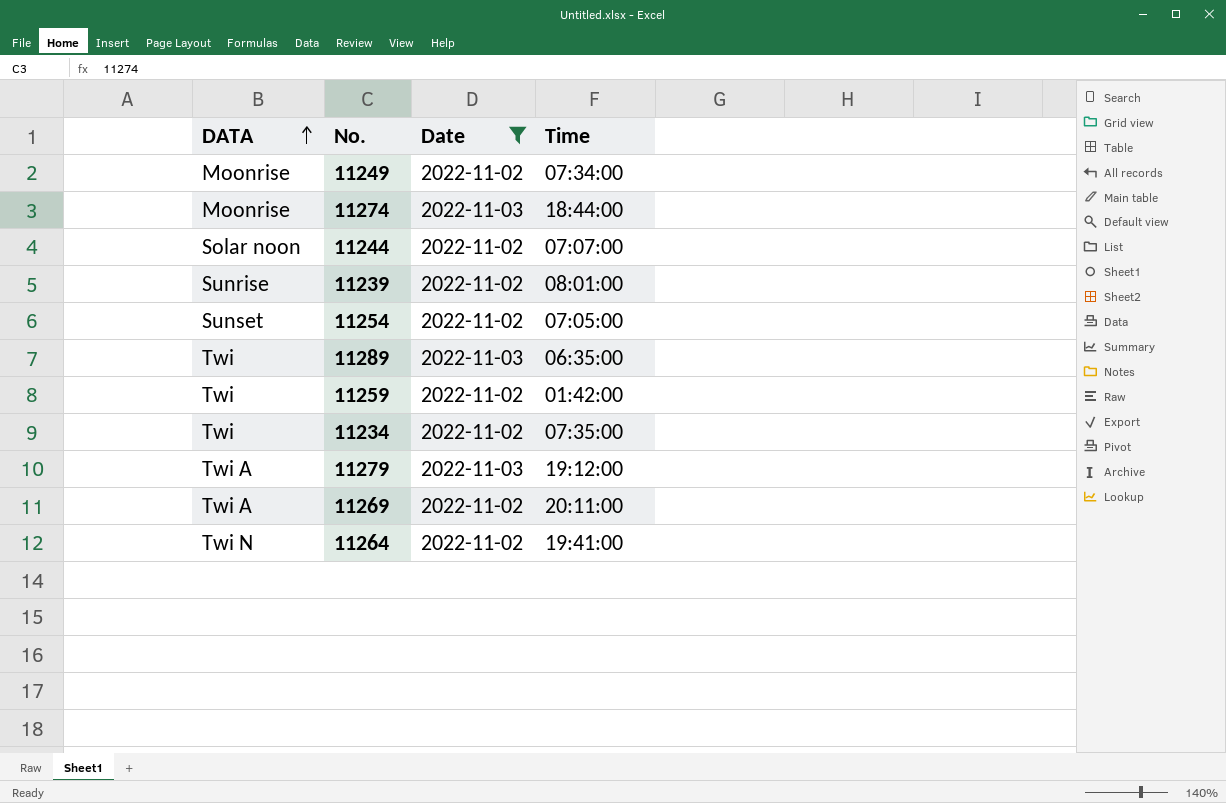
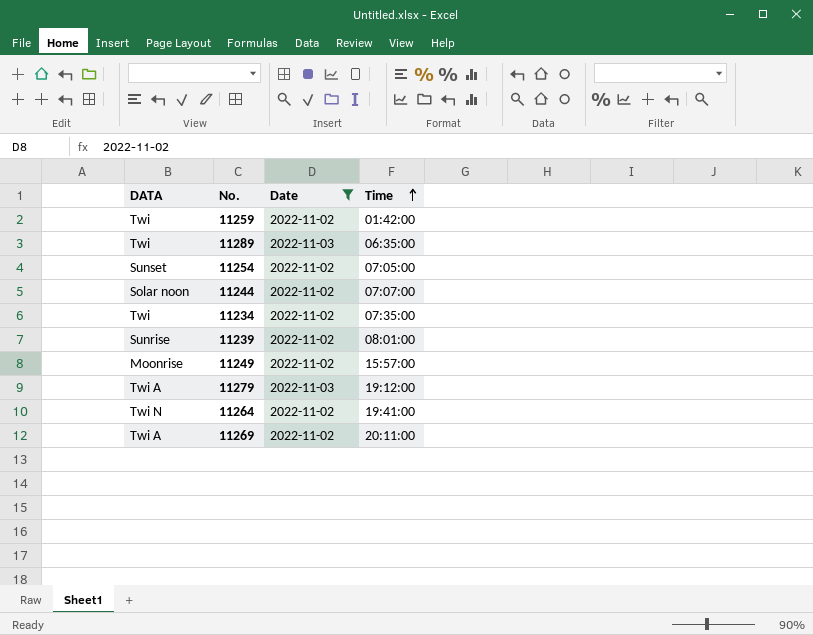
row order: DATA ascending -> Time ascending
row 11274: Moonrise | 2022-11-03 | 18:44:00 -> none
11249 | Time: 07:34:00 -> 15:57:00

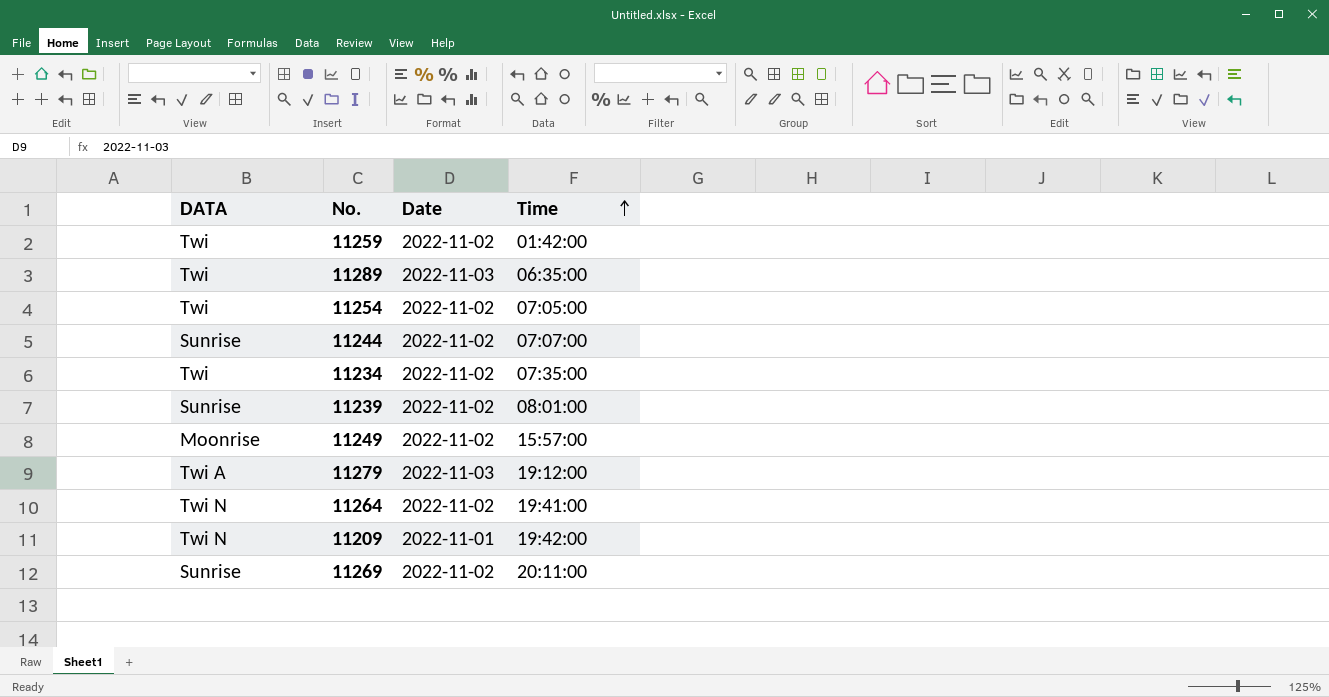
filter: Date != 2022-11-01 -> none
11254 | DATA: Sunset -> Twi
11244 | DATA: Solar noon -> Sunrise
11269 | DATA: Twi A -> Sunrise

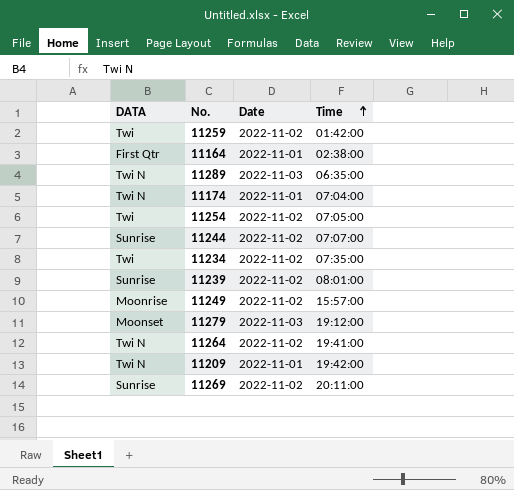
row 11164: none -> First Qtr | 2022-11-01 | 02:38:00
11289 | DATA: Twi -> Twi N
row 11174: none -> Twi N | 2022-11-01 | 07:04:00
11279 | DATA: Twi A -> Moonset

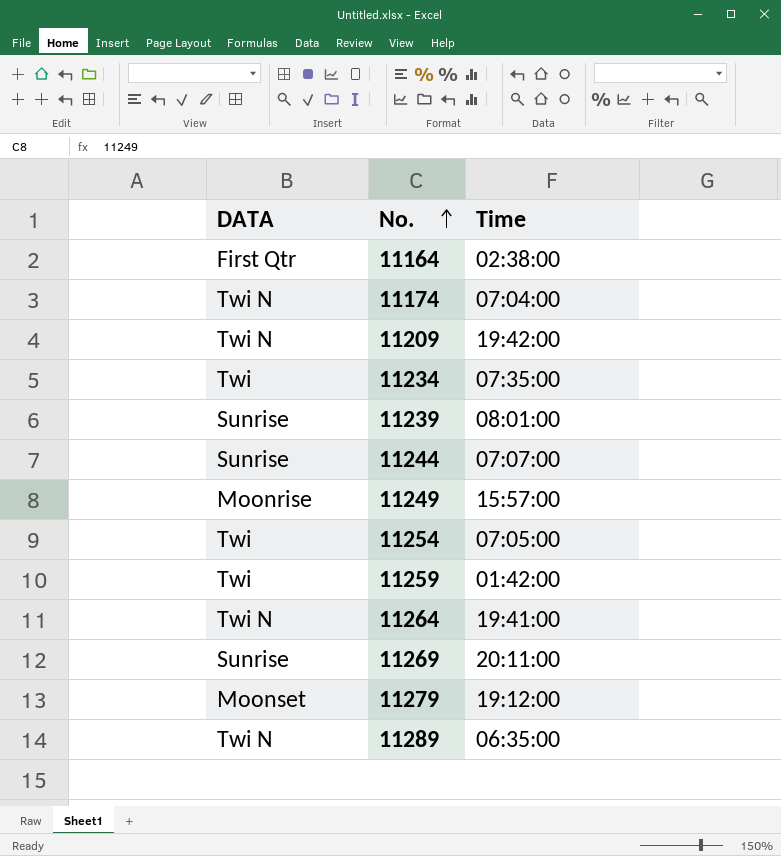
row order: Time ascending -> No. ascending
column Date | position: 3 -> none

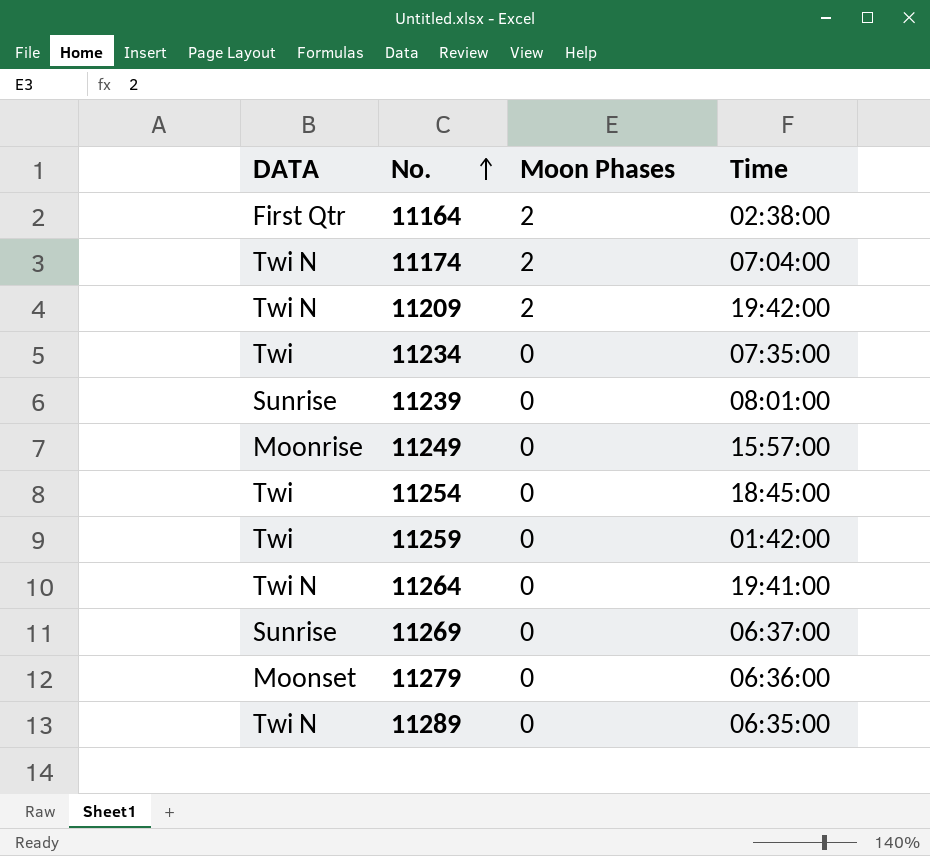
column Moon Phases | position: none -> 3
row 11244: Sunrise | 07:07:00 -> none
11254 | Time: 07:05:00 -> 18:45:00
11269 | Time: 20:11:00 -> 06:37:00
11279 | Time: 19:12:00 -> 06:36:00

